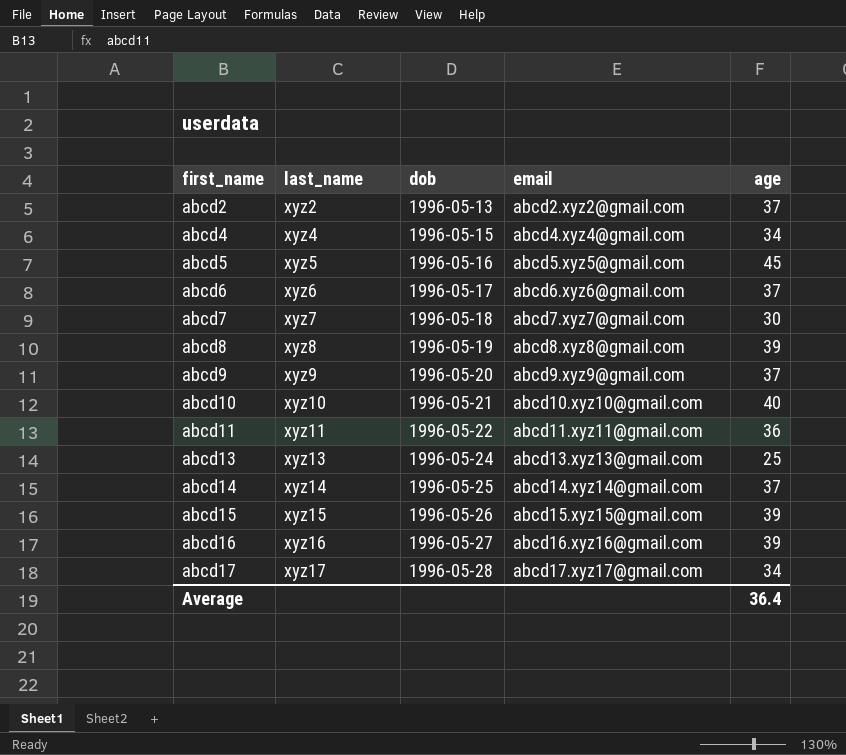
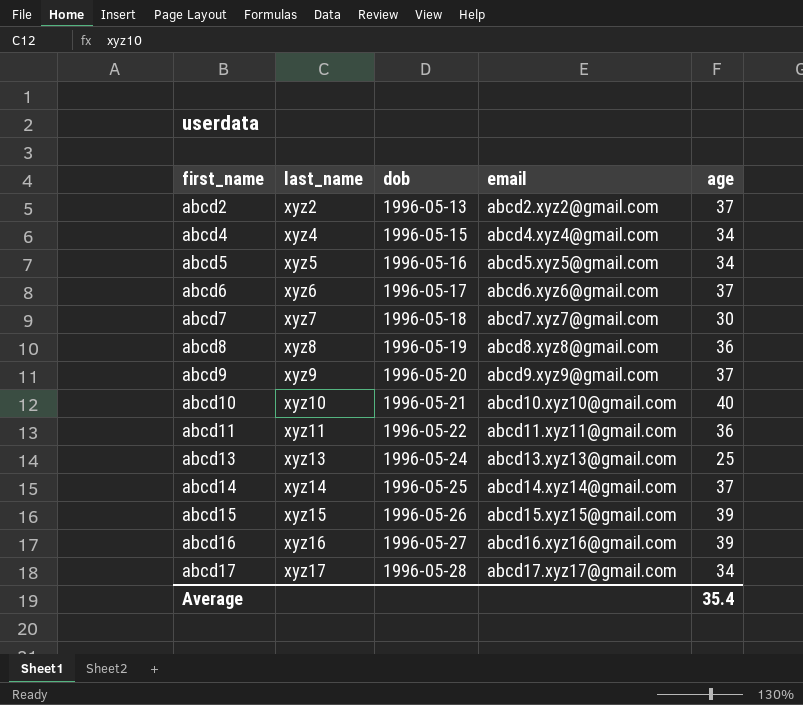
abcd5 | age: 45 -> 34
abcd8 | age: 39 -> 36
Average | age: 36.4 -> 35.4

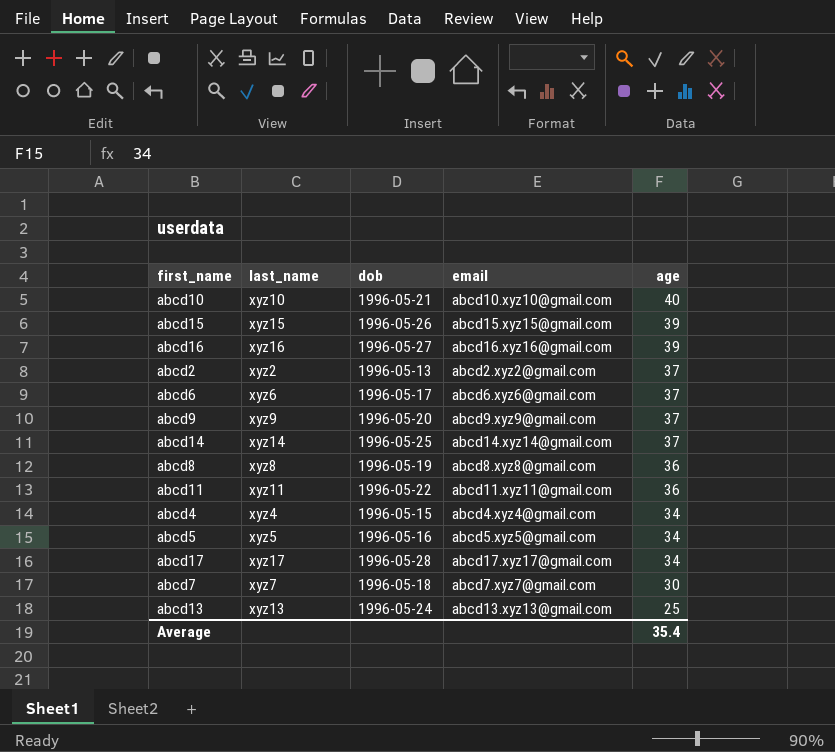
row order: first_name ascending -> age descending

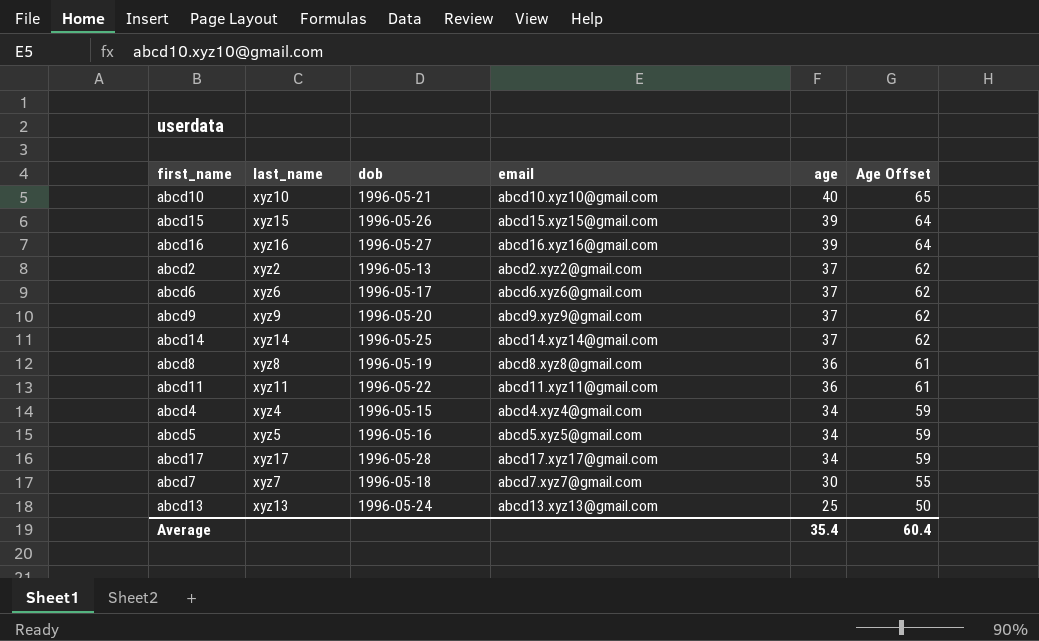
column Age Offset | formula: none -> [age] + 25

